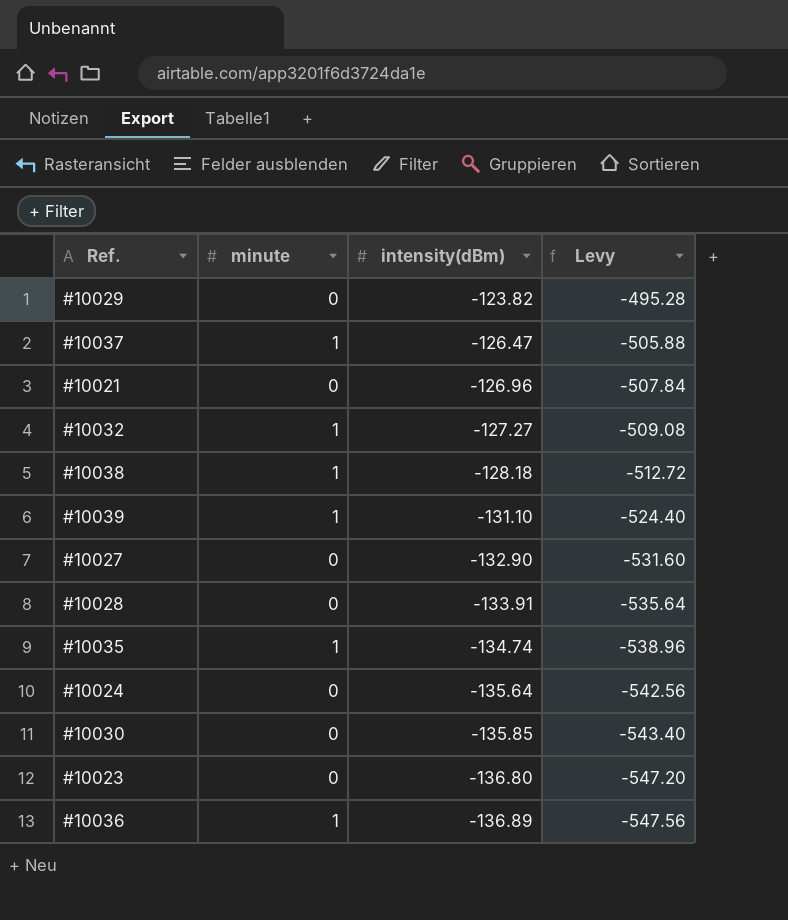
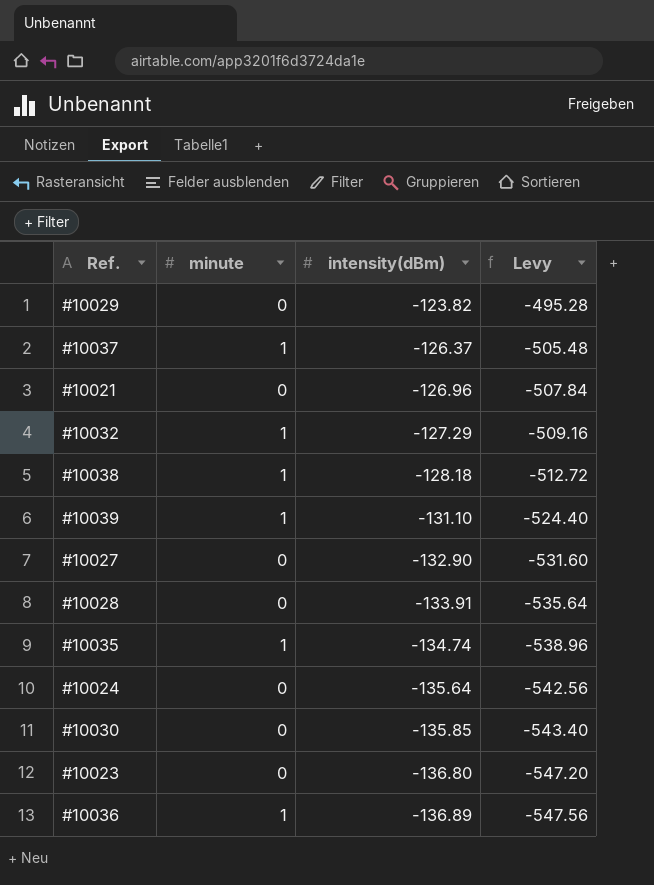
#10037 | intensity(dBm): -126.47 -> -126.37
#10037 | Levy: -505.88 -> -505.48
#10032 | intensity(dBm): -127.27 -> -127.29
#10032 | Levy: -509.08 -> -509.16

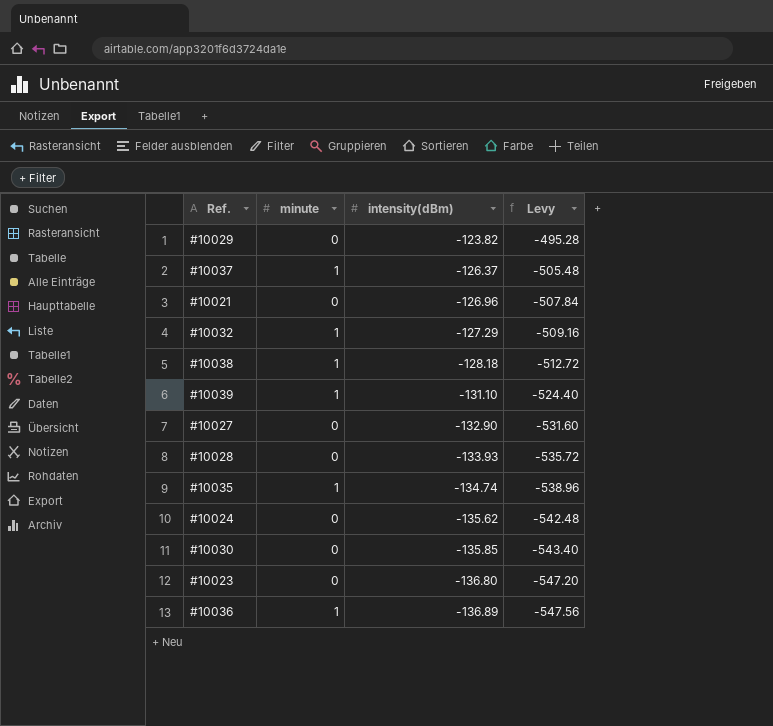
#10028 | intensity(dBm): -133.91 -> -133.93
#10028 | Levy: -535.64 -> -535.72
#10024 | intensity(dBm): -135.64 -> -135.62
#10024 | Levy: -542.56 -> -542.48

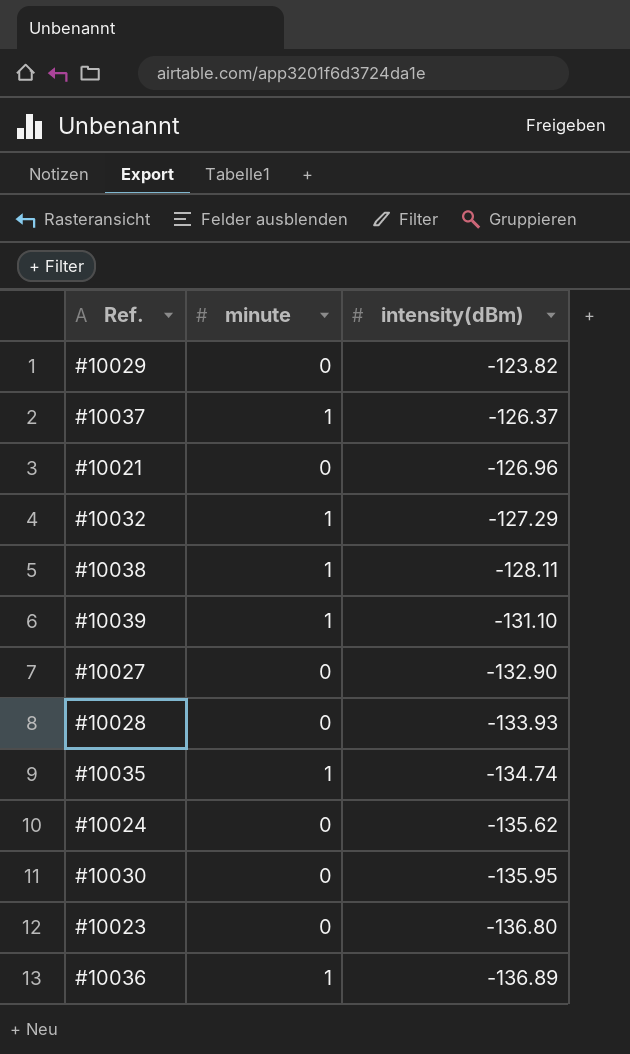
column Levy | formula: [intensity(dBm)] * 4 -> none
#10038 | intensity(dBm): -128.18 -> -128.11
#10030 | intensity(dBm): -135.85 -> -135.95

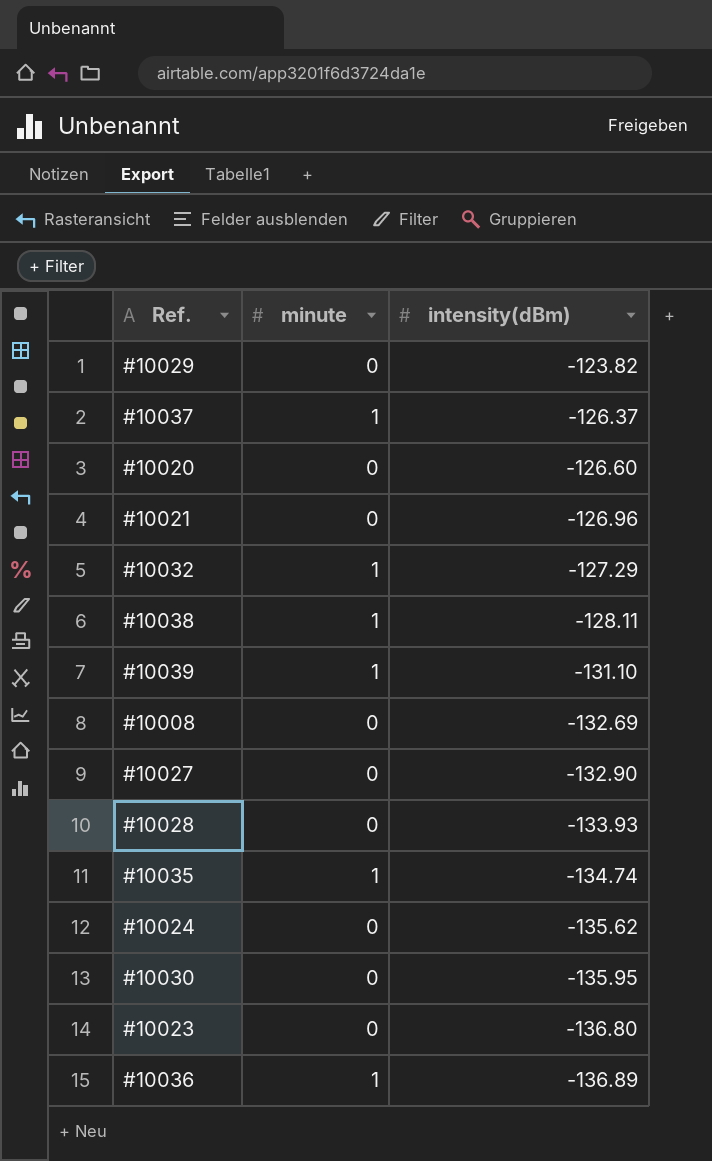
row #10020: none -> 0 | -126.60
row #10008: none -> 0 | -132.69

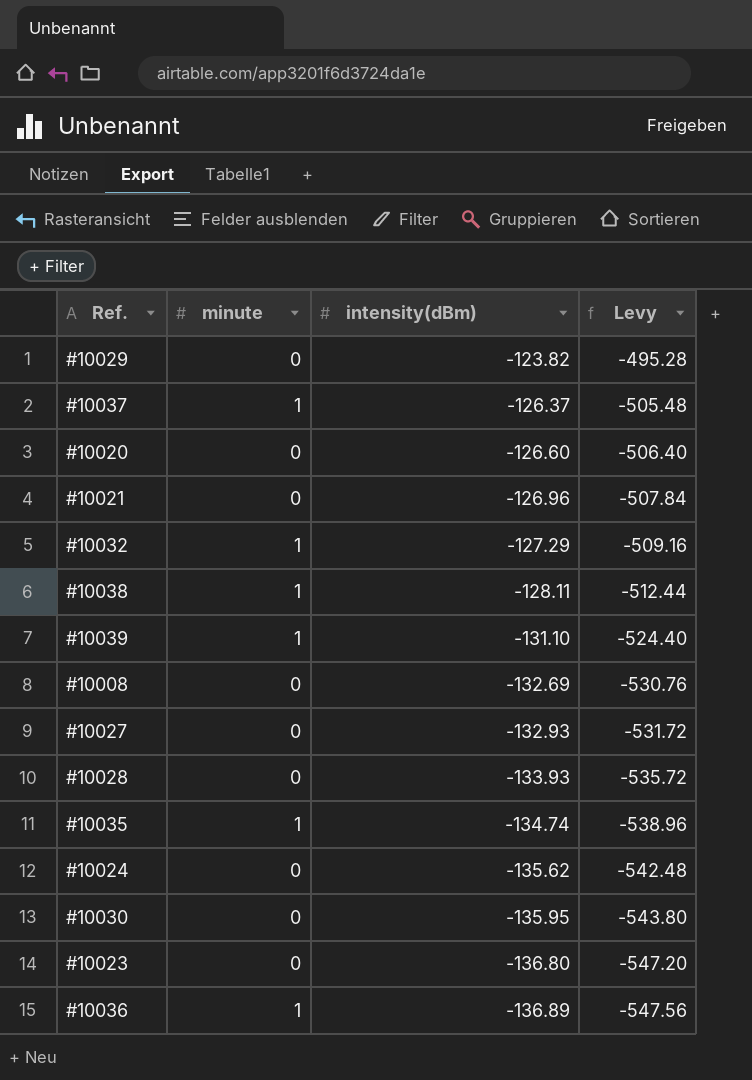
column Levy | formula: none -> [intensity(dBm)] * 4
#10027 | intensity(dBm): -132.90 -> -132.93

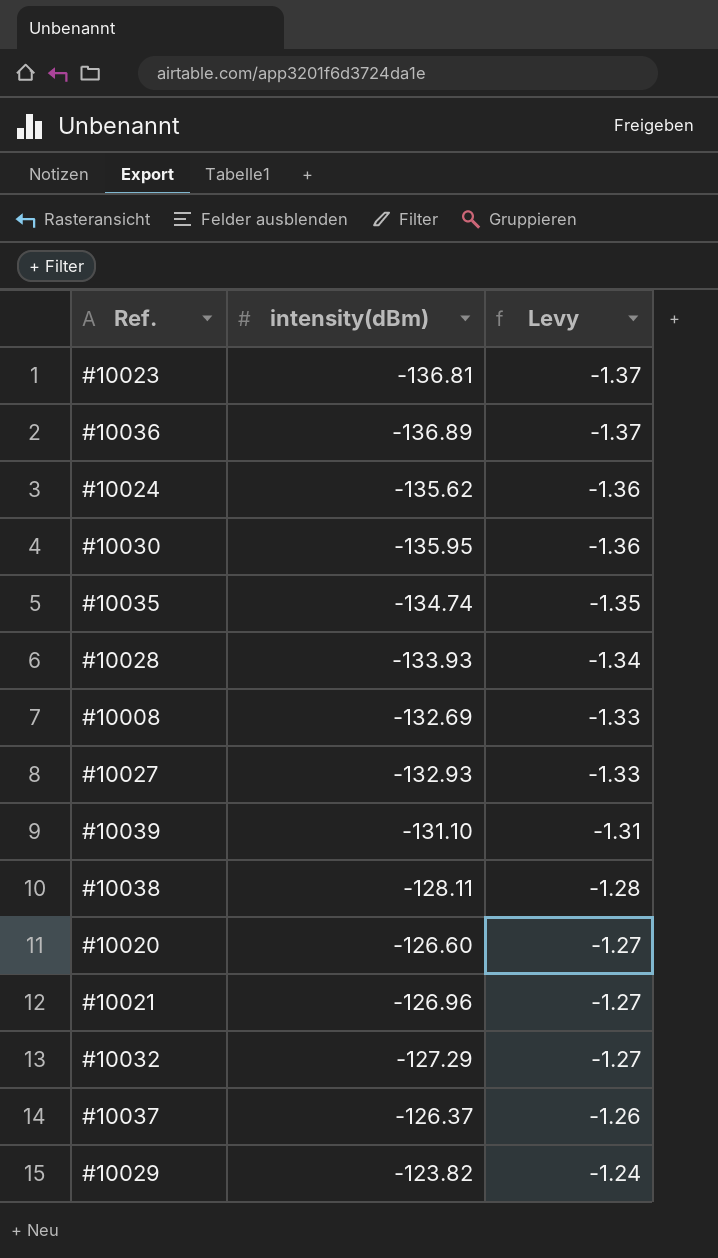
row order: intensity(dBm) descending -> Levy ascending
column minute | position: 2 -> none
column Levy | formula: [intensity(dBm)] * 4 -> [intensity(dBm)] * 0.01
#10023 | intensity(dBm): -136.80 -> -136.81

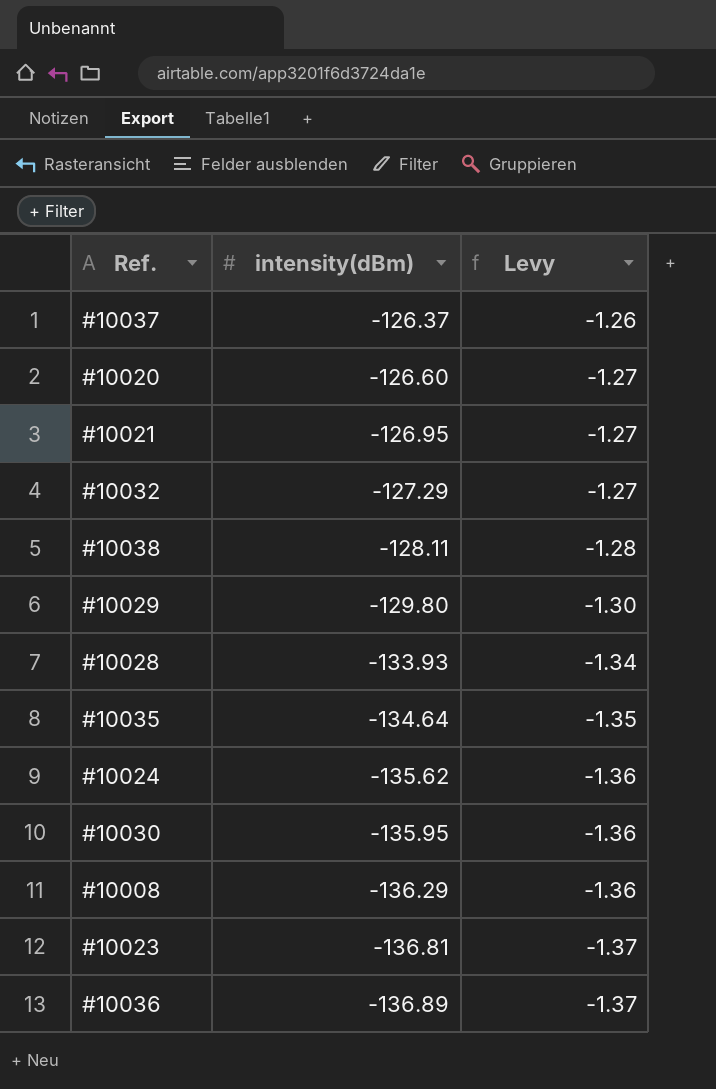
row order: Levy ascending -> intensity(dBm) descending
row #10027: -132.93 | -1.33 -> none
row #10039: -131.10 | -1.31 -> none
#10021 | intensity(dBm): -126.96 -> -126.95
#10029 | intensity(dBm): -123.82 -> -129.80
#10029 | Levy: -1.24 -> -1.30
#10035 | intensity(dBm): -134.74 -> -134.64
#10008 | intensity(dBm): -132.69 -> -136.29
#10008 | Levy: -1.33 -> -1.36

